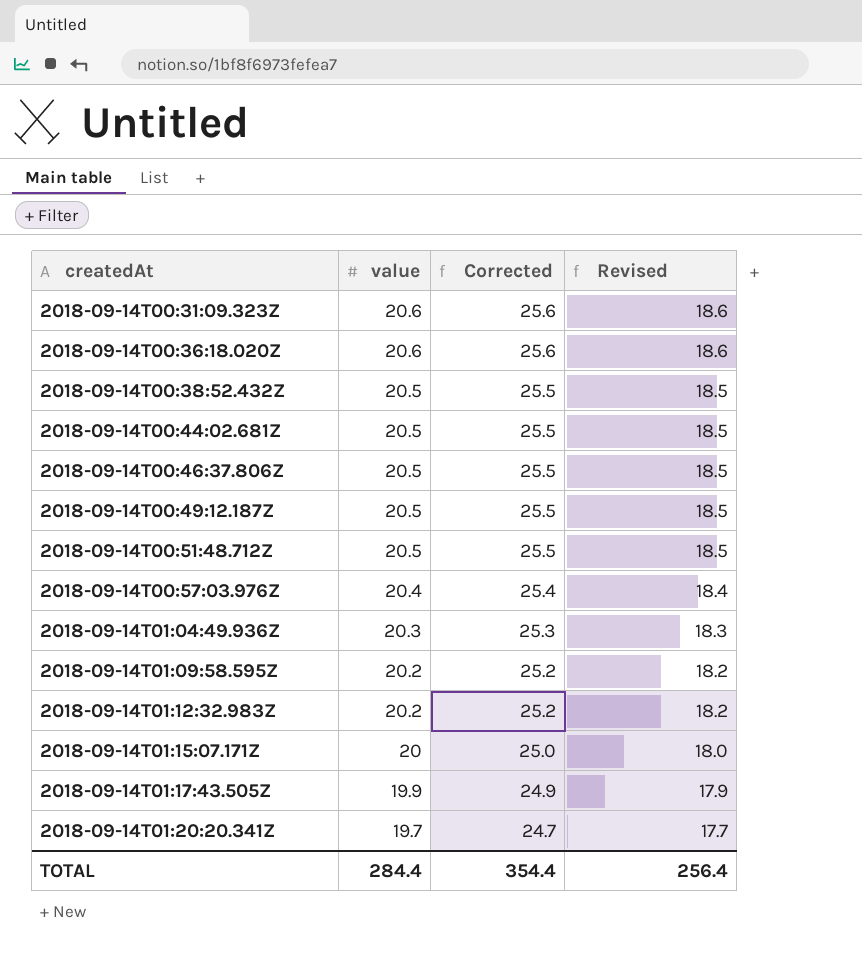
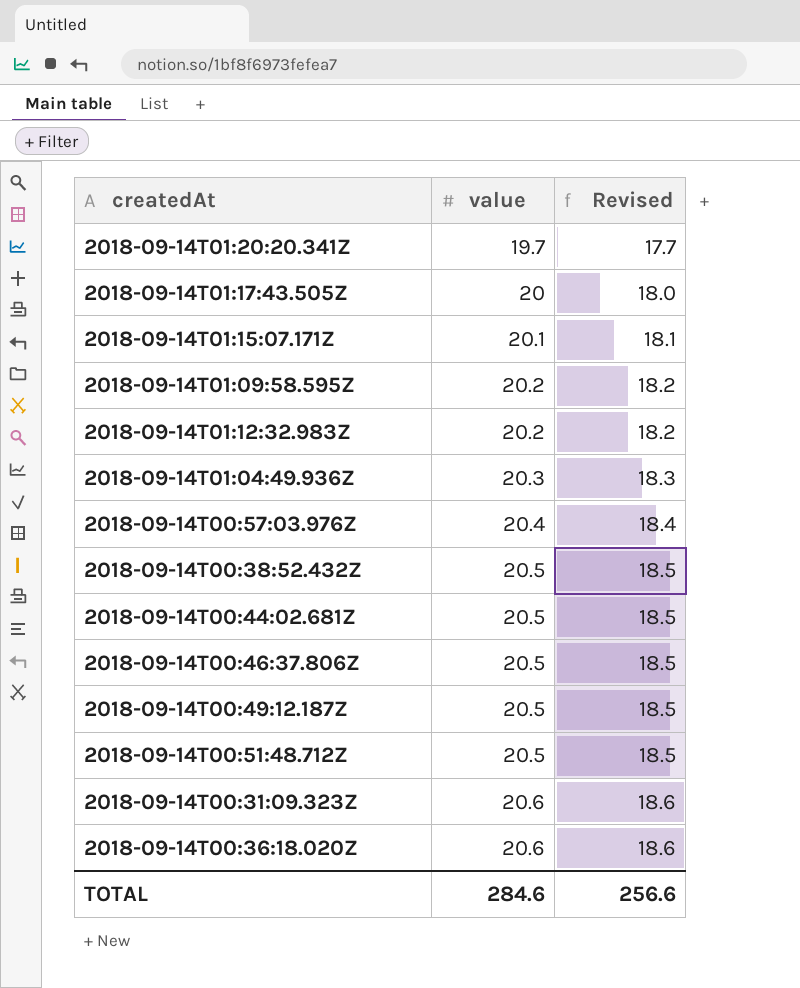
row order: createdAt ascending -> value ascending
column Corrected | formula: [value] + 5 -> none
2018-09-14T01:17:43.505Z | value: 19.9 -> 20
2018-09-14T01:17:43.505Z | Revised: 17.9 -> 18.0
2018-09-14T01:15:07.171Z | value: 20 -> 20.1
2018-09-14T01:15:07.171Z | Revised: 18.0 -> 18.1
TOTAL | value: 284.4 -> 284.6
TOTAL | Revised: 256.4 -> 256.6

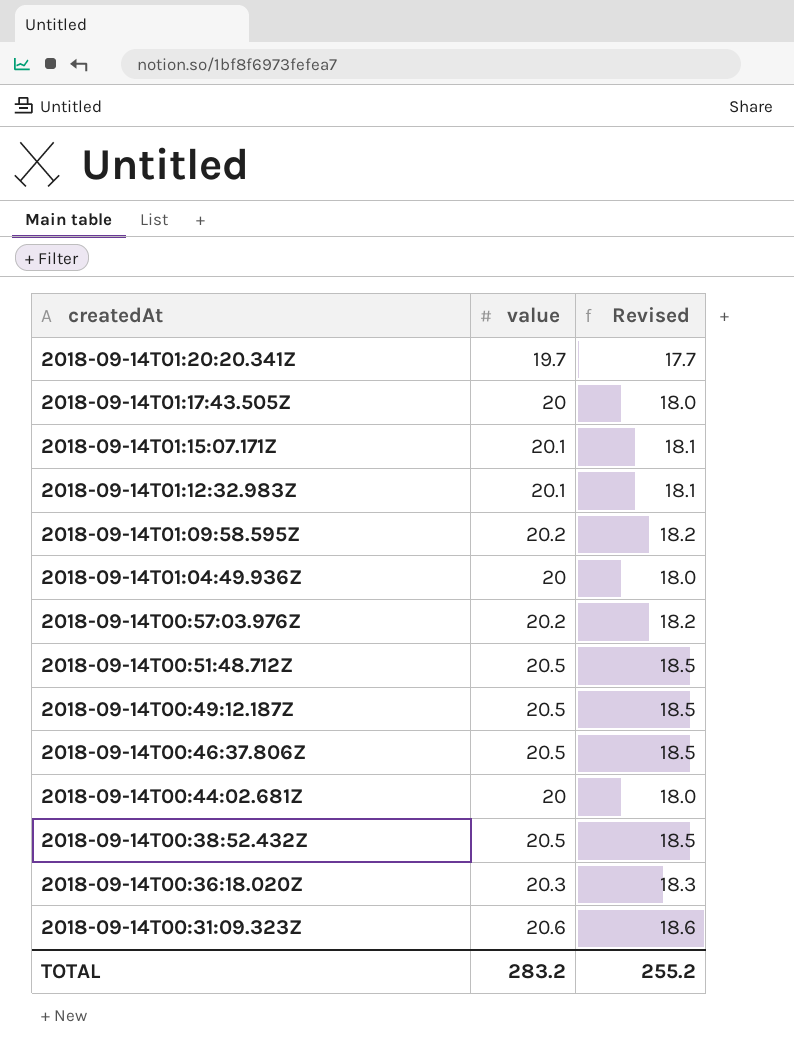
row order: value ascending -> createdAt descending
2018-09-14T01:12:32.983Z | value: 20.2 -> 20.1
2018-09-14T01:12:32.983Z | Revised: 18.2 -> 18.1
2018-09-14T01:04:49.936Z | value: 20.3 -> 20
2018-09-14T01:04:49.936Z | Revised: 18.3 -> 18.0
2018-09-14T00:57:03.976Z | value: 20.4 -> 20.2
2018-09-14T00:57:03.976Z | Revised: 18.4 -> 18.2
2018-09-14T00:44:02.681Z | value: 20.5 -> 20
2018-09-14T00:44:02.681Z | Revised: 18.5 -> 18.0
2018-09-14T00:36:18.020Z | value: 20.6 -> 20.3
2018-09-14T00:36:18.020Z | Revised: 18.6 -> 18.3
TOTAL | value: 284.6 -> 283.2
TOTAL | Revised: 256.6 -> 255.2

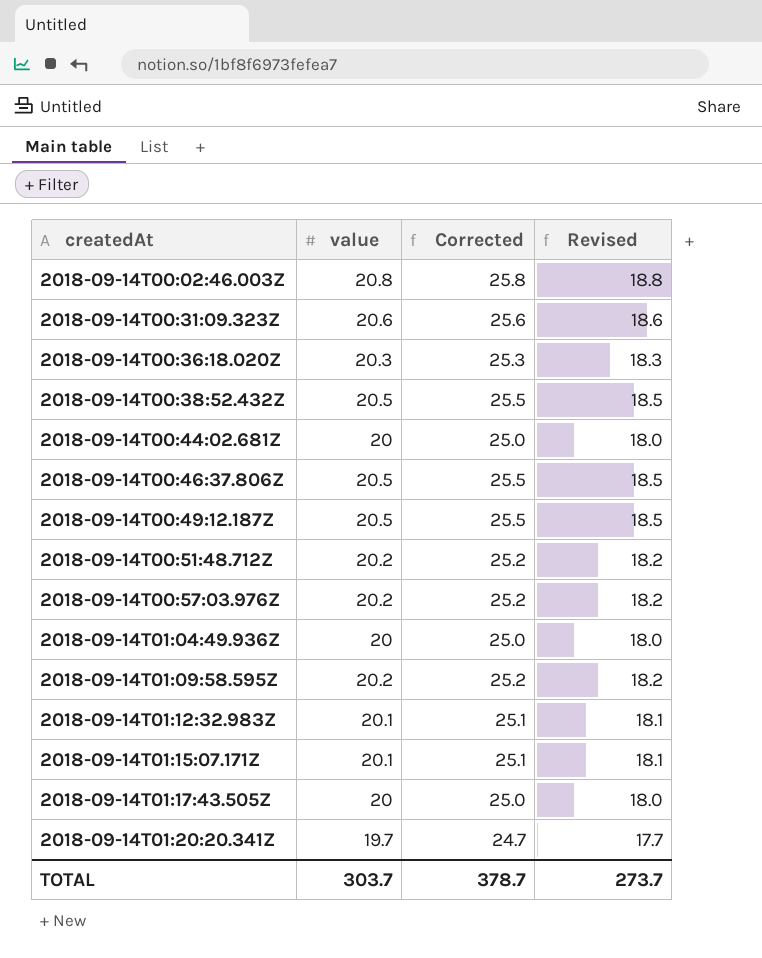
row order: createdAt descending -> createdAt ascending
column Corrected | formula: none -> [value] + 5
row 2018-09-14T00:02:46.003Z: none -> 20.8 | 25.8 | 18.8
2018-09-14T00:51:48.712Z | value: 20.5 -> 20.2
2018-09-14T00:51:48.712Z | Revised: 18.5 -> 18.2
TOTAL | value: 283.2 -> 303.7
TOTAL | Revised: 255.2 -> 273.7

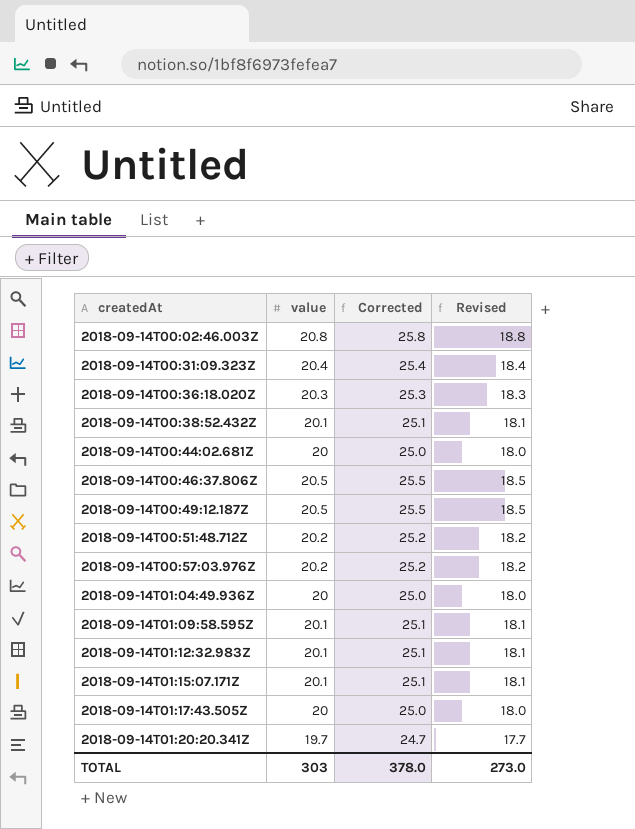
2018-09-14T00:31:09.323Z | value: 20.6 -> 20.4
2018-09-14T00:31:09.323Z | Corrected: 25.6 -> 25.4
2018-09-14T00:31:09.323Z | Revised: 18.6 -> 18.4
2018-09-14T00:38:52.432Z | value: 20.5 -> 20.1
2018-09-14T00:38:52.432Z | Corrected: 25.5 -> 25.1
2018-09-14T00:38:52.432Z | Revised: 18.5 -> 18.1
2018-09-14T01:09:58.595Z | value: 20.2 -> 20.1
2018-09-14T01:09:58.595Z | Corrected: 25.2 -> 25.1
2018-09-14T01:09:58.595Z | Revised: 18.2 -> 18.1
TOTAL | value: 303.7 -> 303
TOTAL | Corrected: 378.7 -> 378.0
TOTAL | Revised: 273.7 -> 273.0

